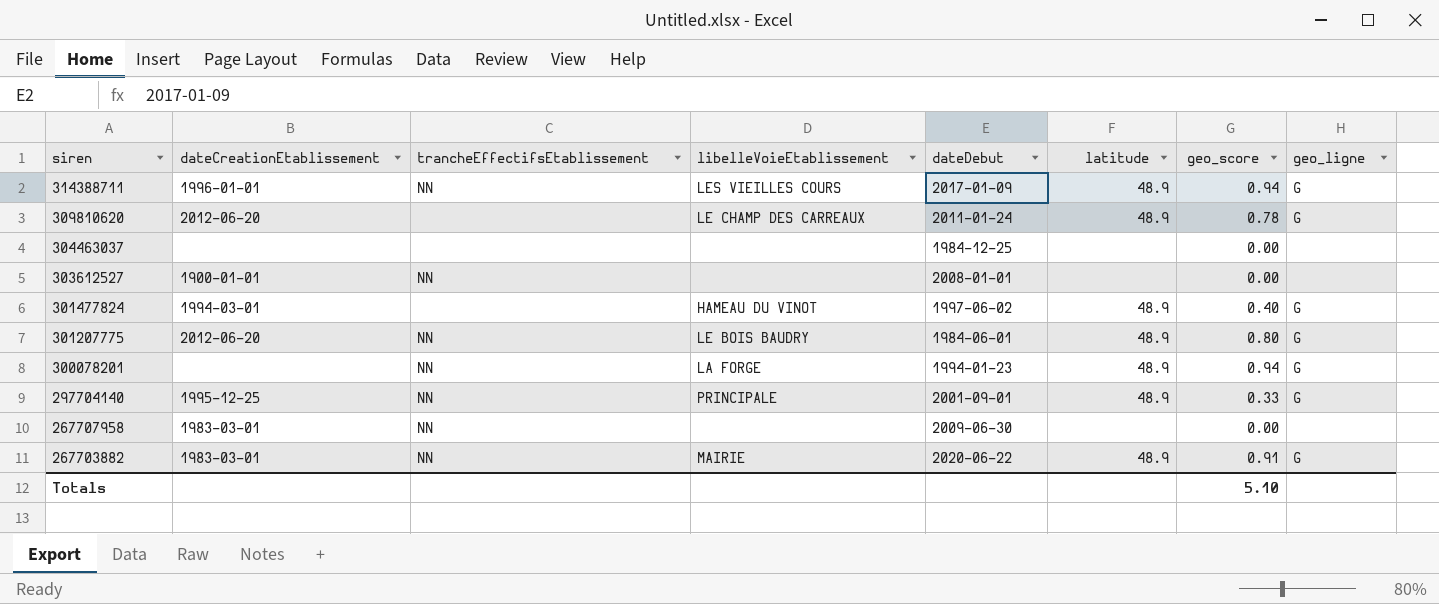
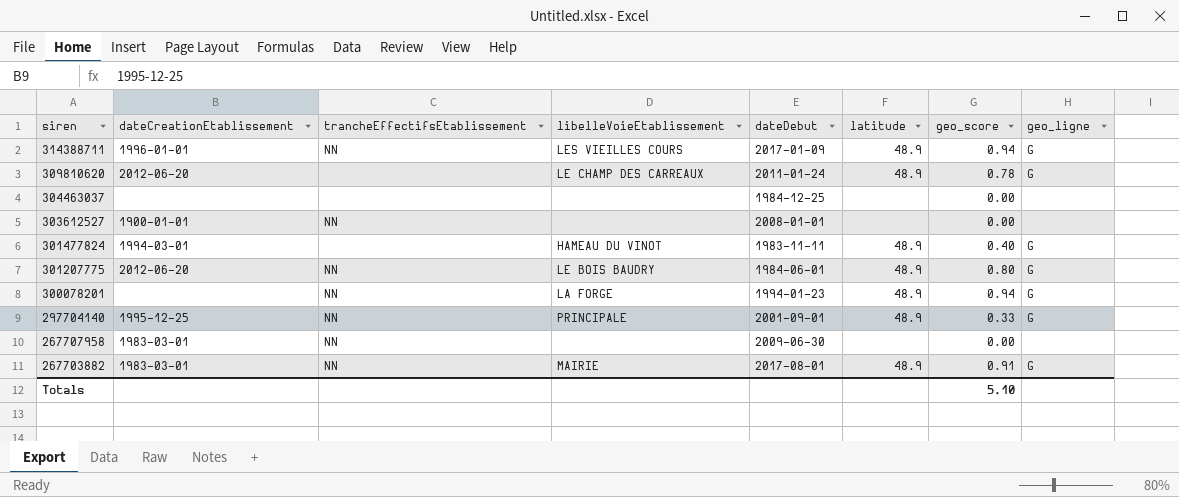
301477824 | dateDebut: 1997-06-02 -> 1983-11-11
267703882 | dateDebut: 2020-06-22 -> 2017-08-01

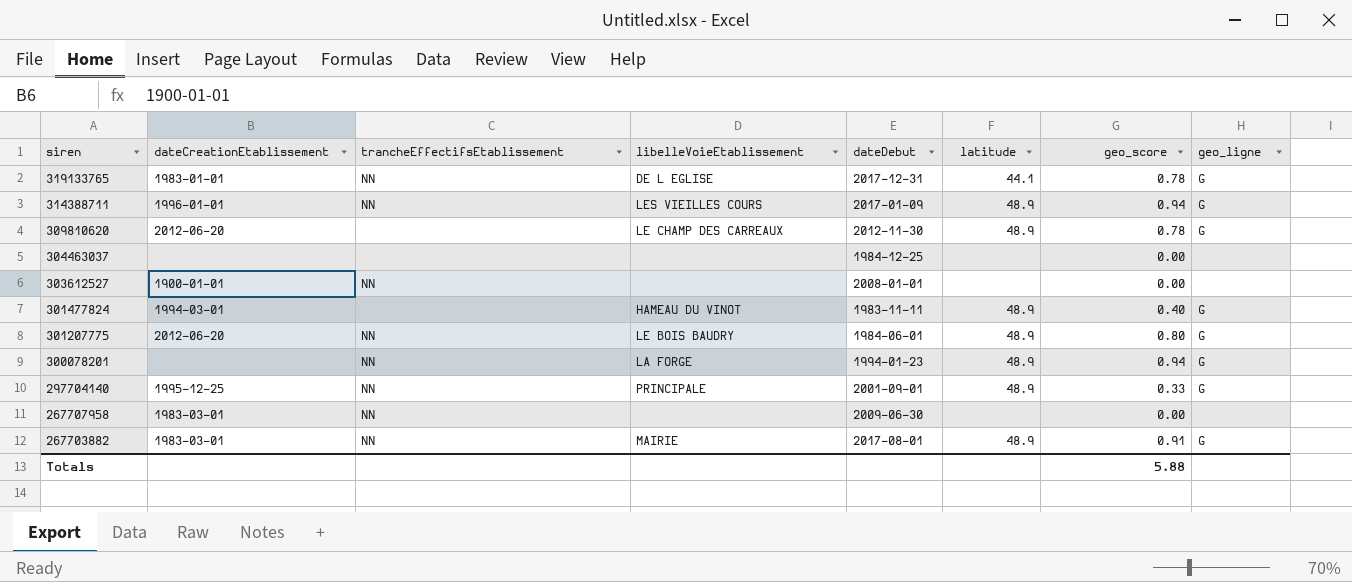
row 319133765: none -> 1983-01-01 | NN | DE L EGLISE | 2017-12-31 | 44.1 | 0.78 | G
309810620 | dateDebut: 2011-01-24 -> 2012-11-30
Totals | geo_score: 5.10 -> 5.88

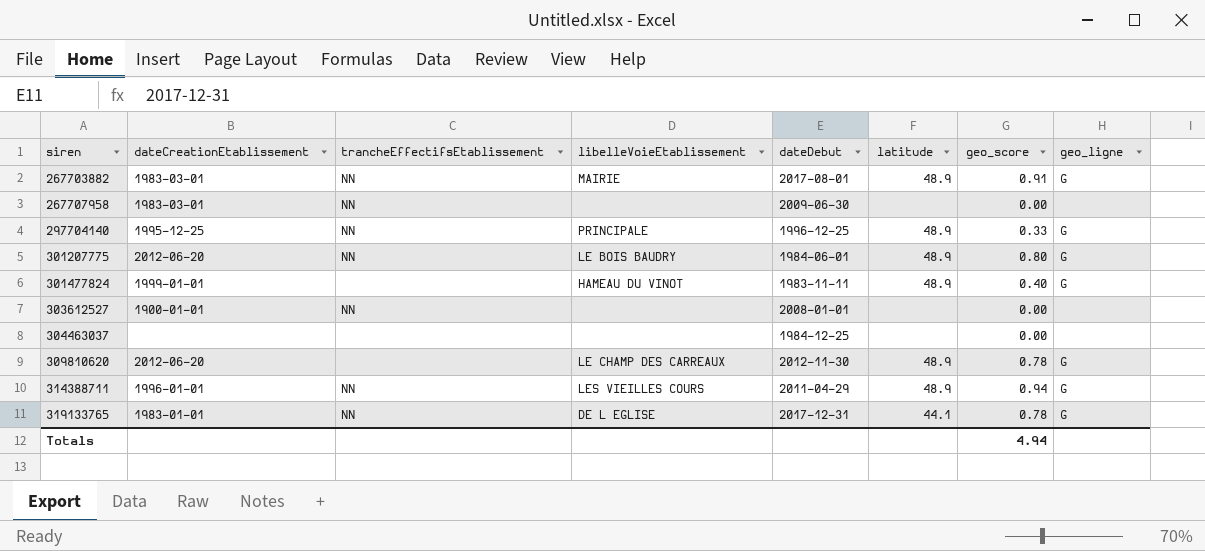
row order: siren descending -> siren ascending
row 300078201: none | NN | LA FORGE | 1994-01-23 | 48.9 | 0.94 | G -> none
297704140 | dateDebut: 2001-09-01 -> 1996-12-25
301477824 | dateCreationEtablissement: 1994-03-01 -> 1999-01-01
314388711 | dateDebut: 2017-01-09 -> 2011-04-29
Totals | geo_score: 5.88 -> 4.94

